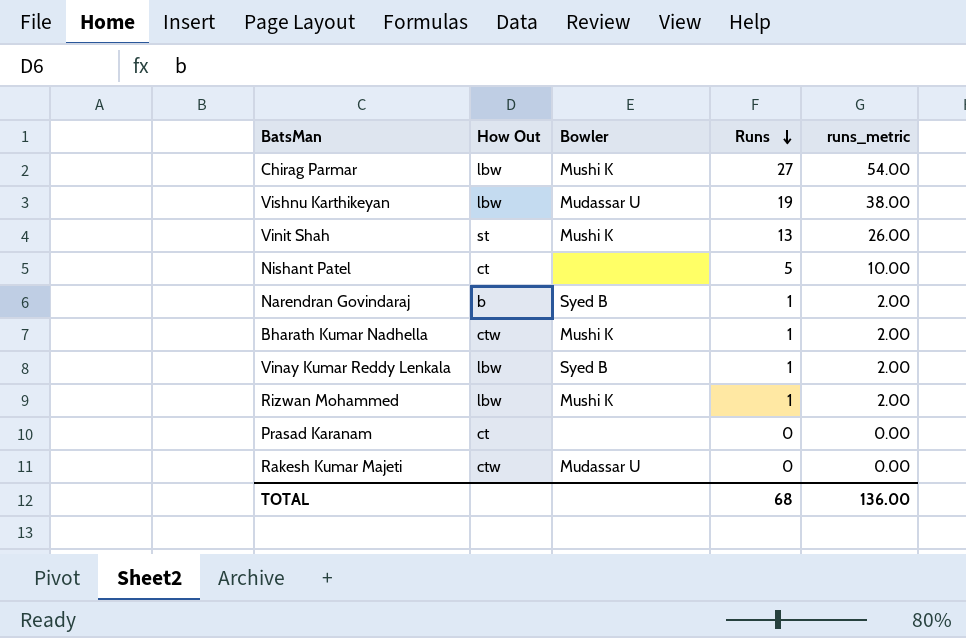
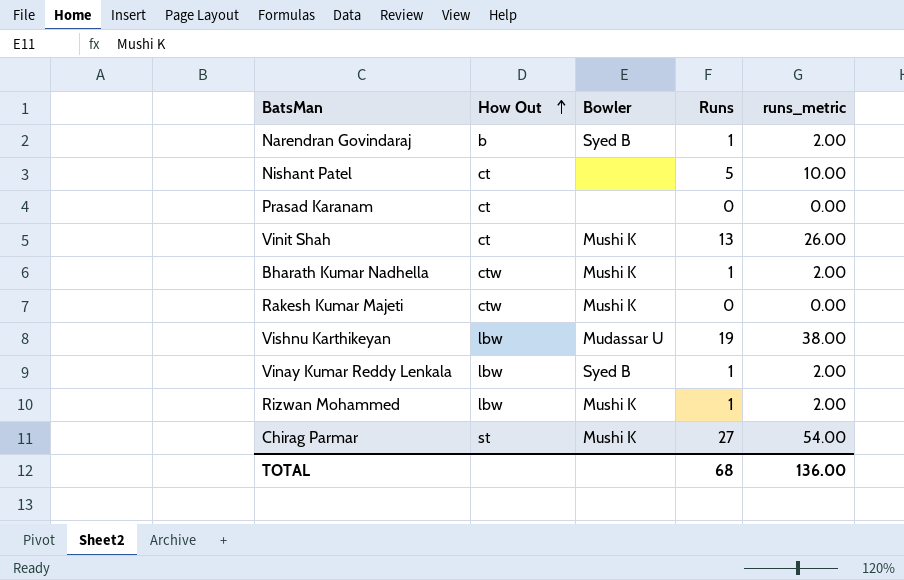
row order: Runs descending -> How Out ascending
Vinit Shah | How Out: st -> ct
Rakesh Kumar Majeti | Bowler: Mudassar U -> Mushi K
Chirag Parmar | How Out: lbw -> st

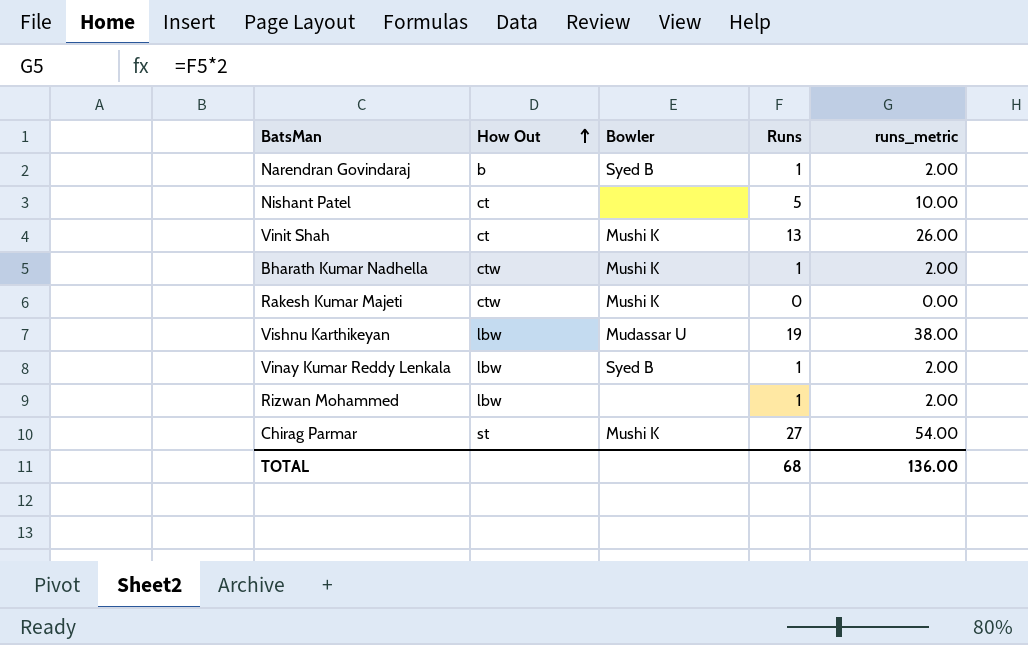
row Prasad Karanam: ct | none | 0 | 0.00 -> none
Rizwan Mohammed | Bowler: Mushi K -> none

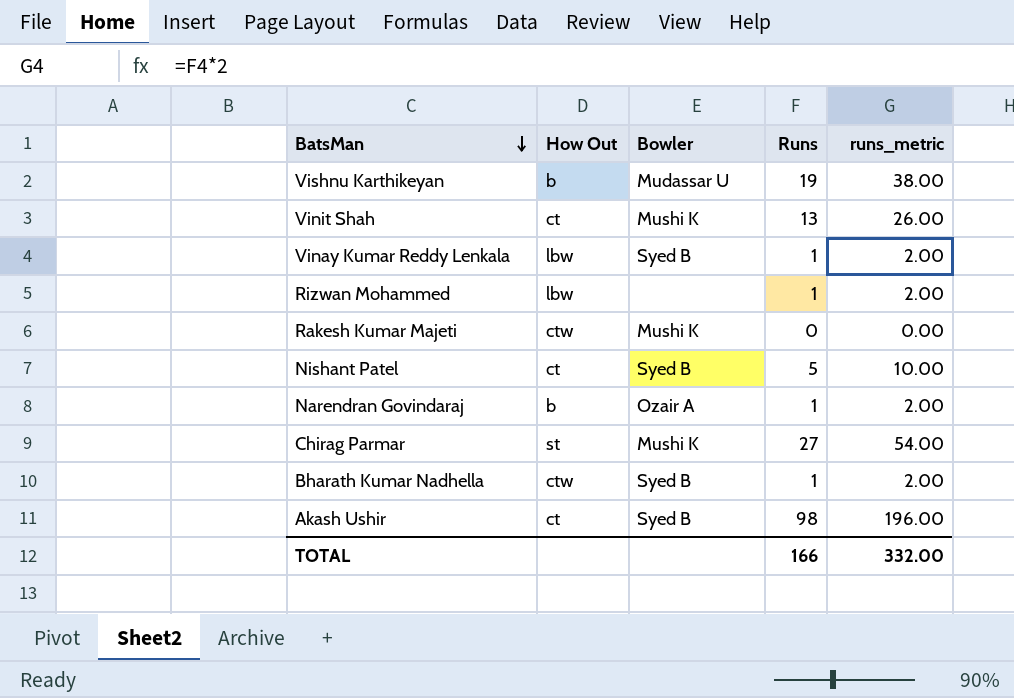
row order: How Out ascending -> BatsMan descending
Vishnu Karthikeyan | How Out: lbw -> b
Nishant Patel | Bowler: none -> Syed B
Narendran Govindaraj | Bowler: Syed B -> Ozair A
Bharath Kumar Nadhella | Bowler: Mushi K -> Syed B
row Akash Ushir: none -> ct | Syed B | 98 | 196.00
TOTAL | Runs: 68 -> 166
TOTAL | runs_metric: 136.00 -> 332.00

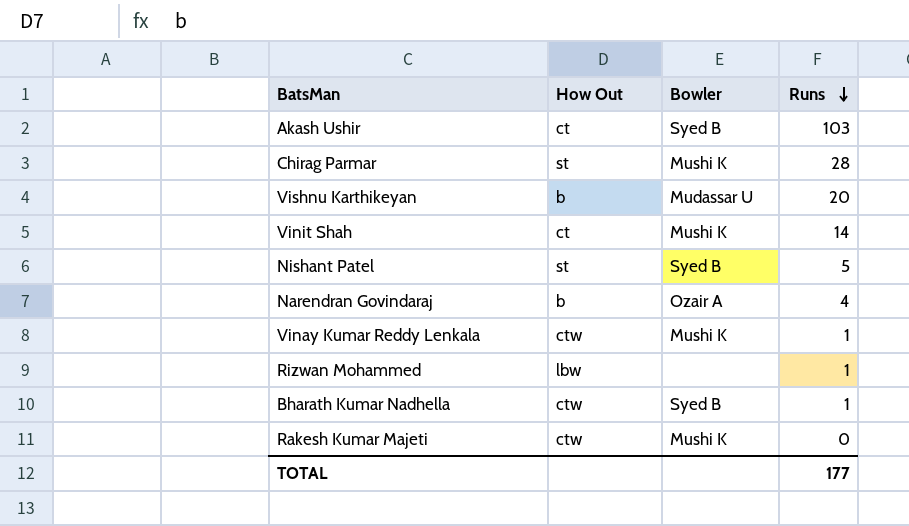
row order: BatsMan descending -> Runs descending
column runs_metric | formula: [Runs] * 2 -> none
Akash Ushir | Runs: 98 -> 103
Chirag Parmar | Runs: 27 -> 28
Vishnu Karthikeyan | Runs: 19 -> 20
Vinit Shah | Runs: 13 -> 14
Nishant Patel | How Out: ct -> st
Narendran Govindaraj | Runs: 1 -> 4
Vinay Kumar Reddy Lenkala | How Out: lbw -> ctw
Vinay Kumar Reddy Lenkala | Bowler: Syed B -> Mushi K
TOTAL | Runs: 166 -> 177

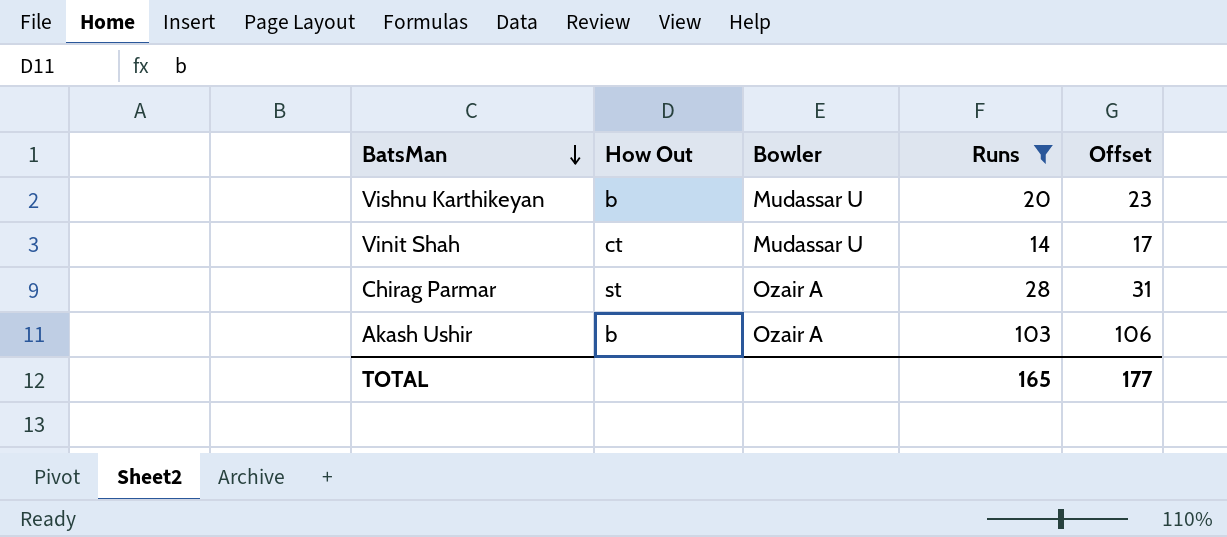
filter: none -> Runs >= 14
row order: Runs descending -> BatsMan descending
column Offset | formula: none -> [Runs] + 3
Vinit Shah | Bowler: Mushi K -> Mudassar U
Chirag Parmar | Bowler: Mushi K -> Ozair A
Akash Ushir | How Out: ct -> b
Akash Ushir | Bowler: Syed B -> Ozair A
TOTAL | Runs: 177 -> 165

